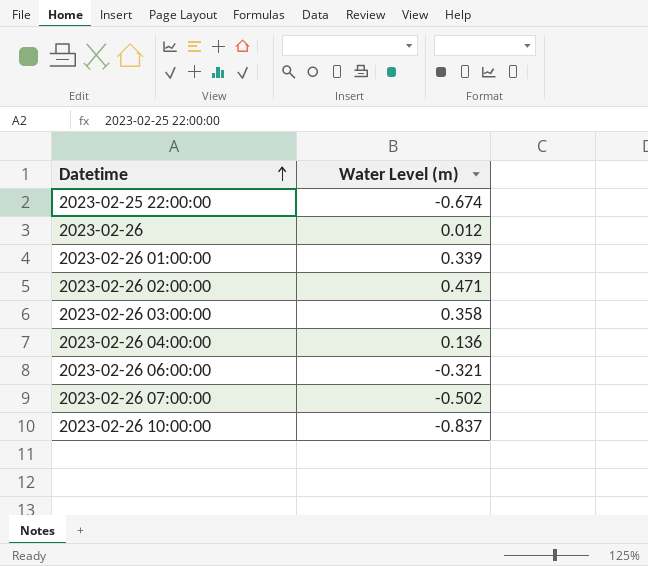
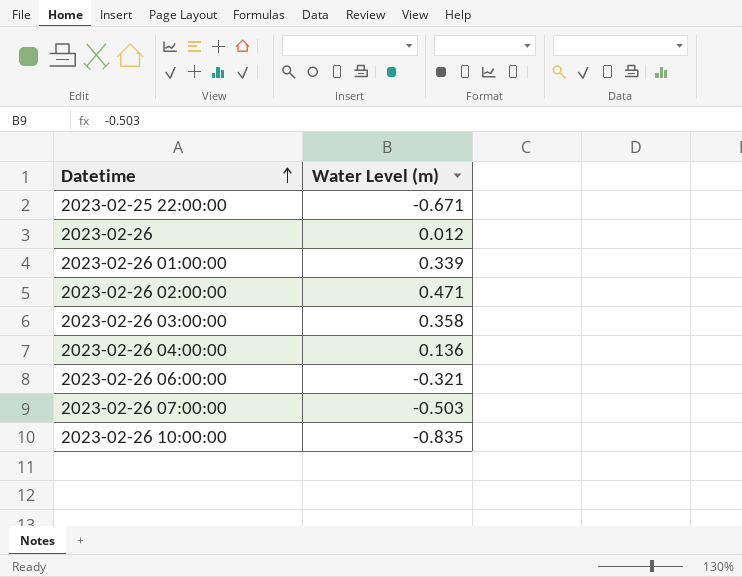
2023-02-25 22:00:00 | Water Level (m): -0.674 -> -0.671
2023-02-26 07:00:00 | Water Level (m): -0.502 -> -0.503
2023-02-26 10:00:00 | Water Level (m): -0.837 -> -0.835

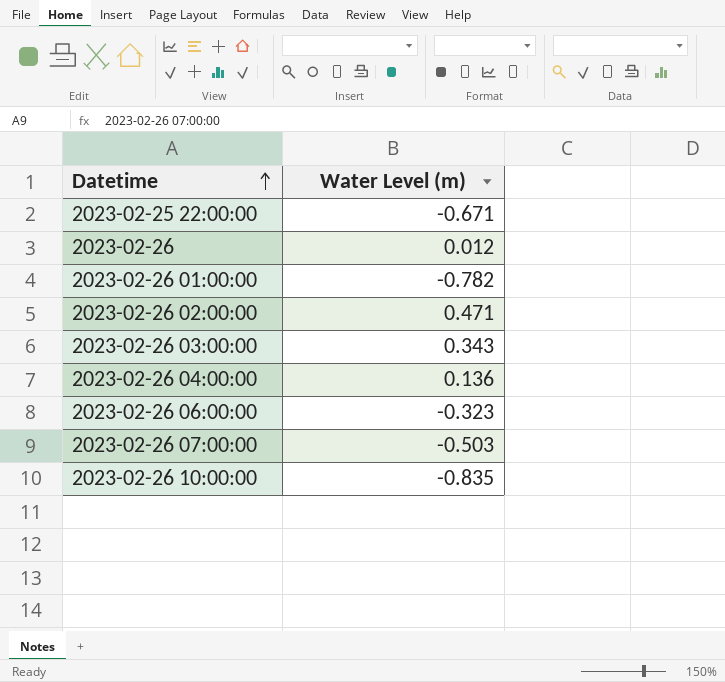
2023-02-26 01:00:00 | Water Level (m): 0.339 -> -0.782
2023-02-26 03:00:00 | Water Level (m): 0.358 -> 0.343
2023-02-26 06:00:00 | Water Level (m): -0.321 -> -0.323

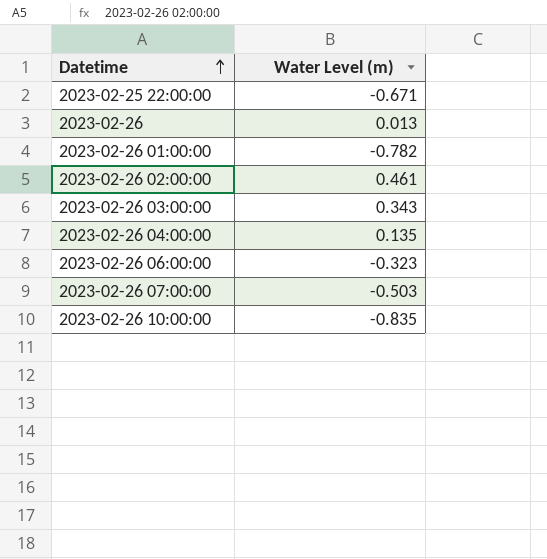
2023-02-26 | Water Level (m): 0.012 -> 0.013
2023-02-26 02:00:00 | Water Level (m): 0.471 -> 0.461
2023-02-26 04:00:00 | Water Level (m): 0.136 -> 0.135

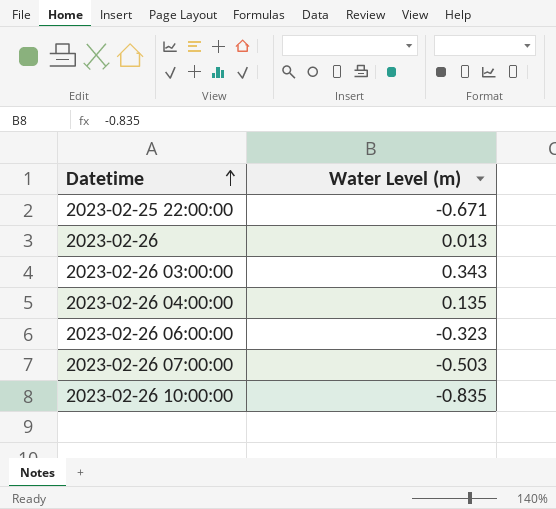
row 2023-02-26 01:00:00: -0.782 -> none
row 2023-02-26 02:00:00: 0.461 -> none

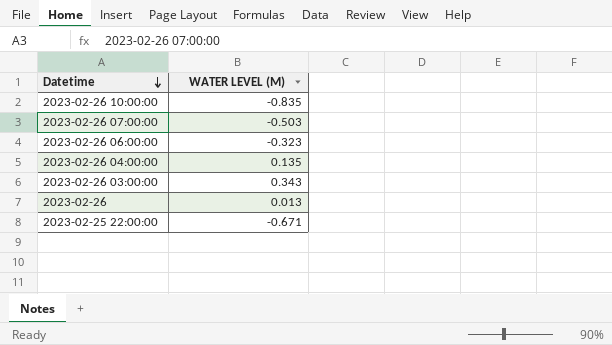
row order: Datetime ascending -> Datetime descending
column name: Water Level (m) -> WATER LEVEL (M)

